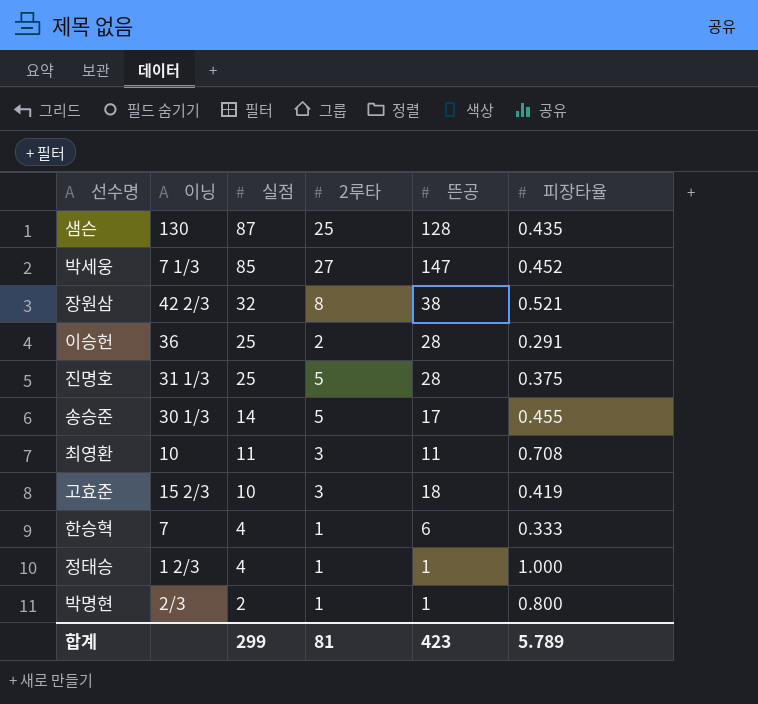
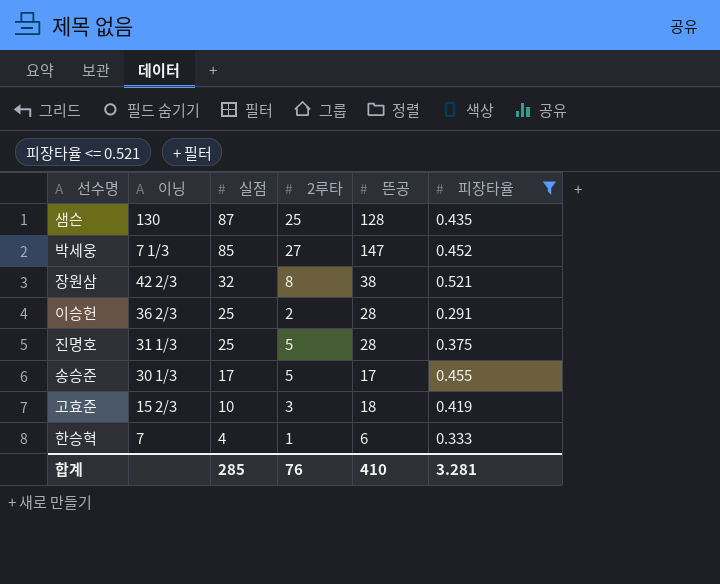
filter: none -> 피장타율 <= 0.521
이승헌 | 이닝: 36 -> 36 2/3
송승준 | 실점: 14 -> 17
합계 | 실점: 299 -> 285
합계 | 2루타: 81 -> 76
합계 | 뜬공: 423 -> 410
합계 | 피장타율: 5.789 -> 3.281

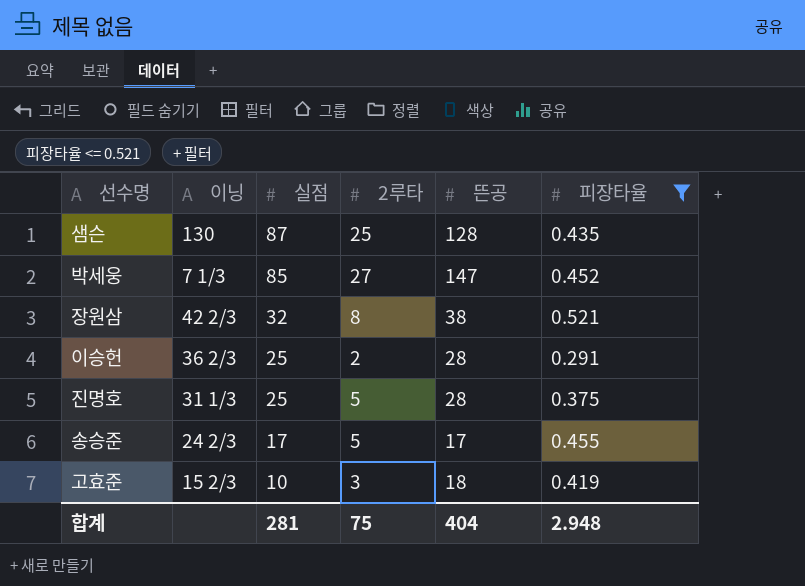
row 한승혁: 7 | 4 | 1 | 6 | 0.333 -> none
송승준 | 이닝: 30 1/3 -> 24 2/3
합계 | 실점: 285 -> 281
합계 | 2루타: 76 -> 75
합계 | 뜬공: 410 -> 404
합계 | 피장타율: 3.281 -> 2.948

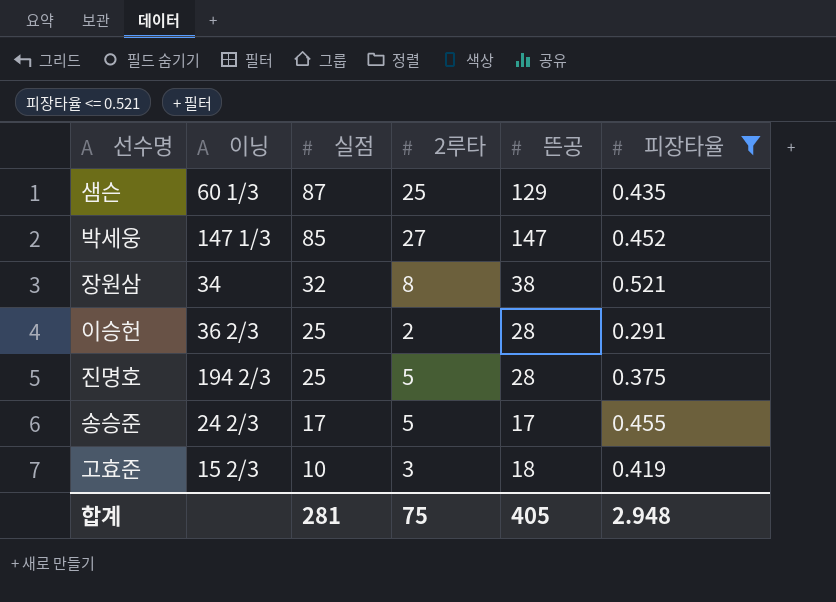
샘슨 | 이닝: 130 -> 60 1/3
샘슨 | 뜬공: 128 -> 129
박세웅 | 이닝: 7 1/3 -> 147 1/3
장원삼 | 이닝: 42 2/3 -> 34
진명호 | 이닝: 31 1/3 -> 194 2/3
합계 | 뜬공: 404 -> 405

